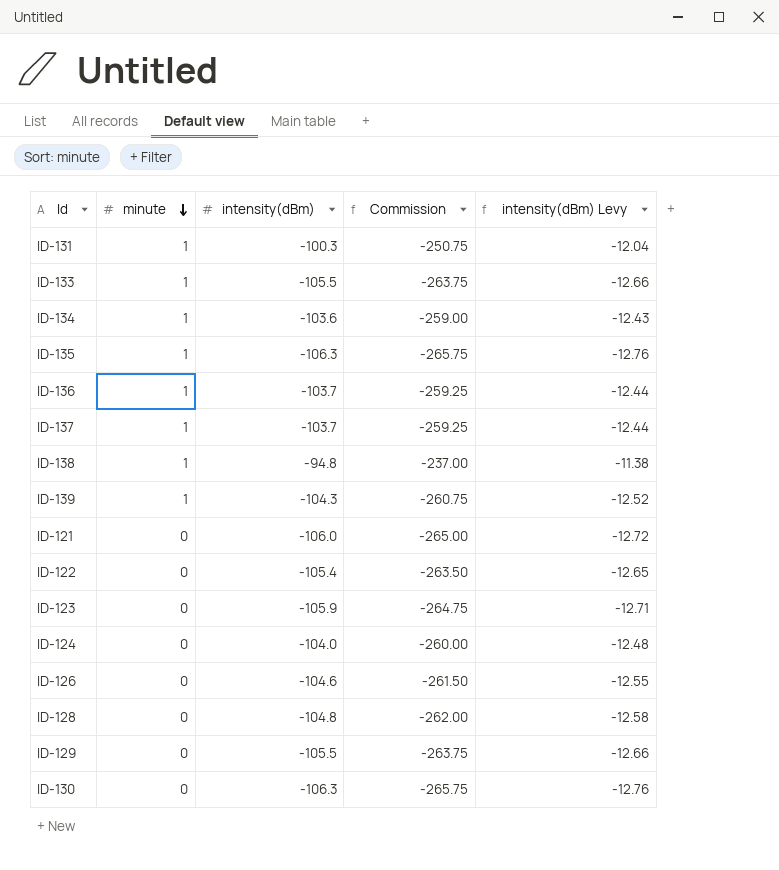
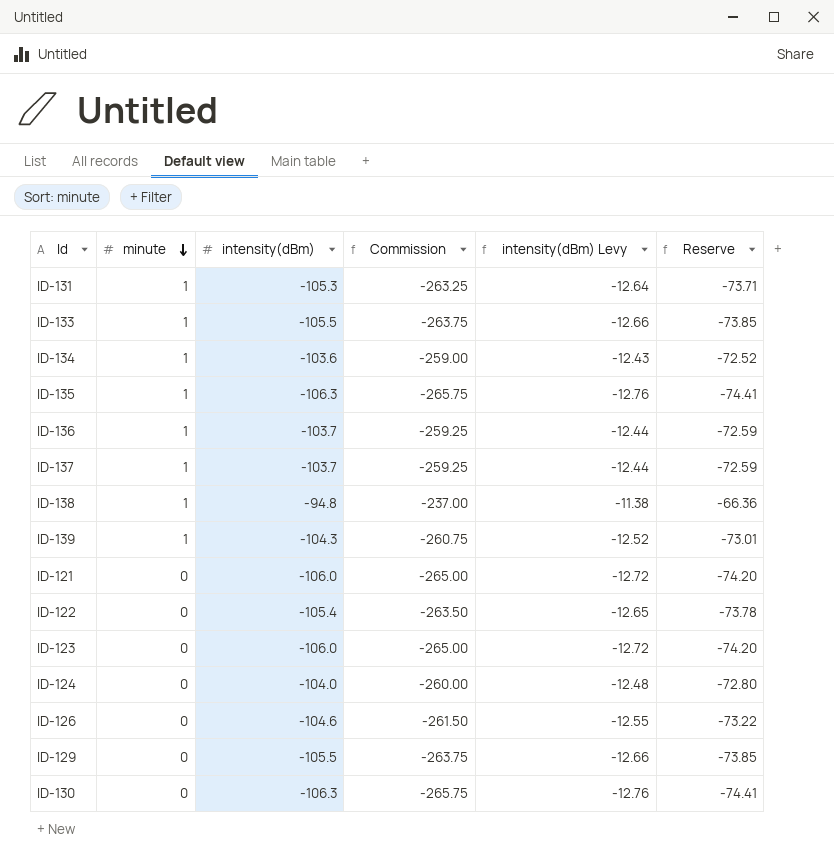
column Reserve | formula: none -> [intensity(dBm)] * 0.7
row ID-128: 0 | -104.8 | -262.00 | -12.58 -> none
ID-131 | intensity(dBm): -100.3 -> -105.3
ID-131 | Commission: -250.75 -> -263.25
ID-131 | intensity(dBm) Levy: -12.04 -> -12.64
ID-123 | intensity(dBm): -105.9 -> -106.0
ID-123 | Commission: -264.75 -> -265.00
ID-123 | intensity(dBm) Levy: -12.71 -> -12.72

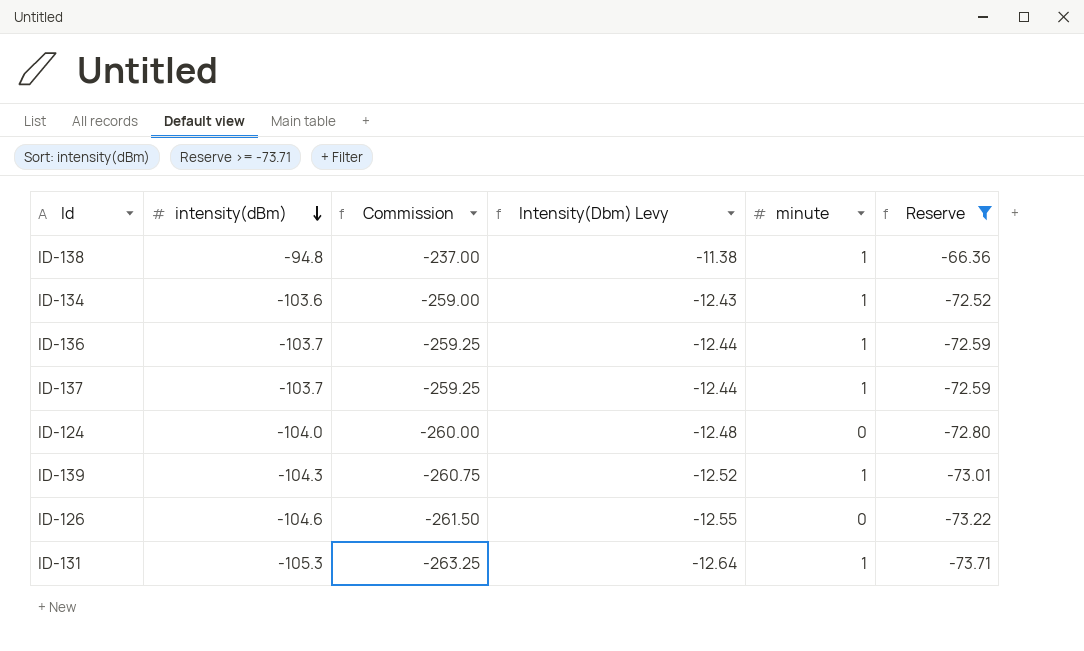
filter: none -> Reserve >= -73.71
row order: minute descending -> intensity(dBm) descending
column name: intensity(dBm) Levy -> Intensity(Dbm) Levy
column minute | position: 2 -> 5

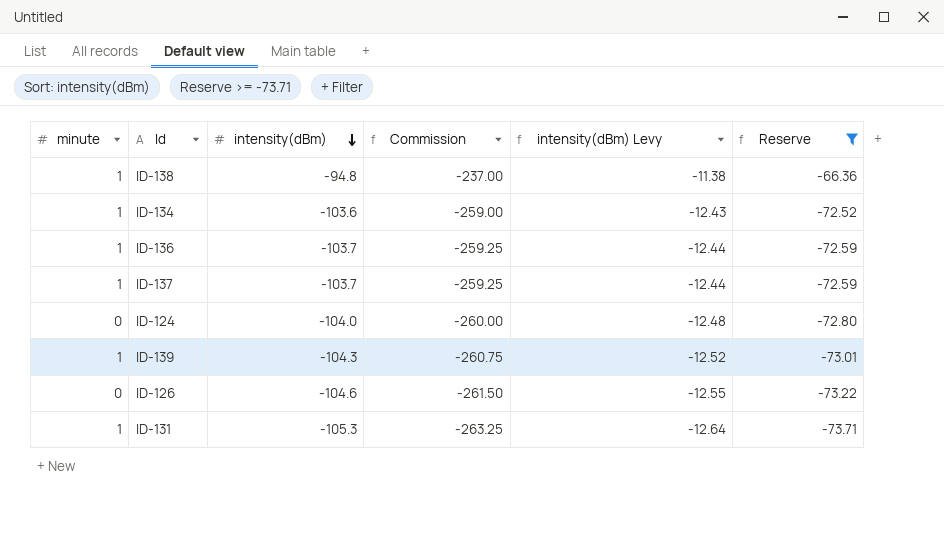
column minute | position: 5 -> 1
column name: Intensity(Dbm) Levy -> intensity(dBm) Levy

